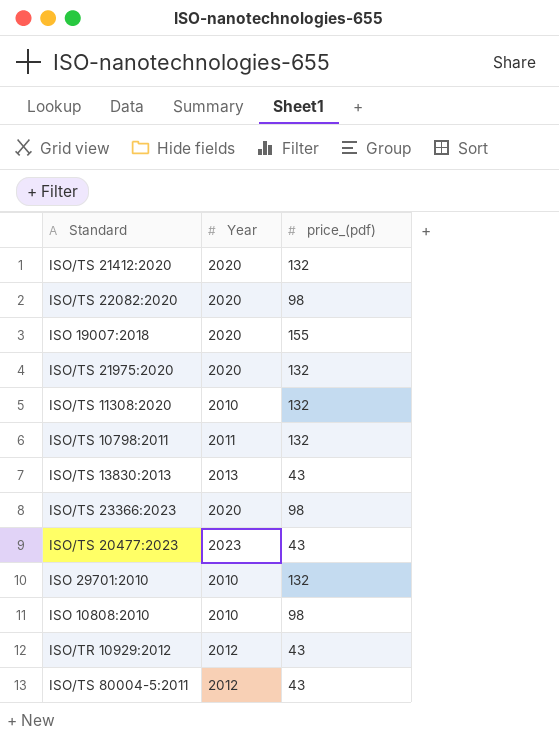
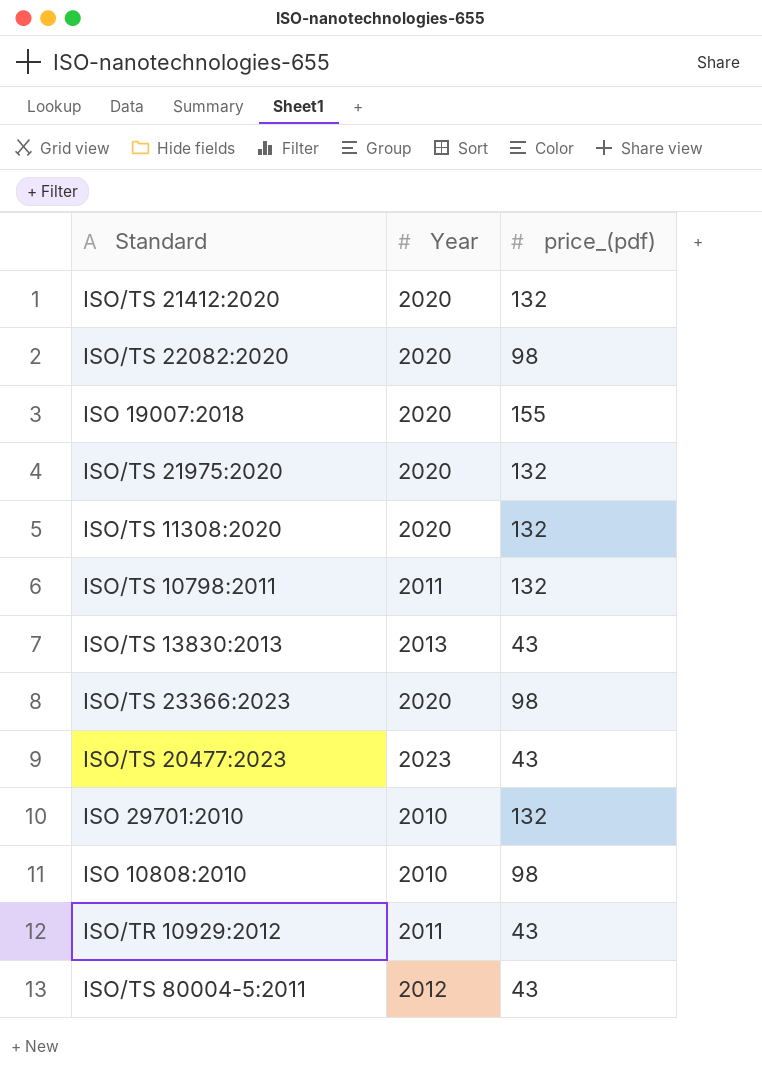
ISO/TS 11308:2020 | Year: 2010 -> 2020
ISO/TR 10929:2012 | Year: 2012 -> 2011

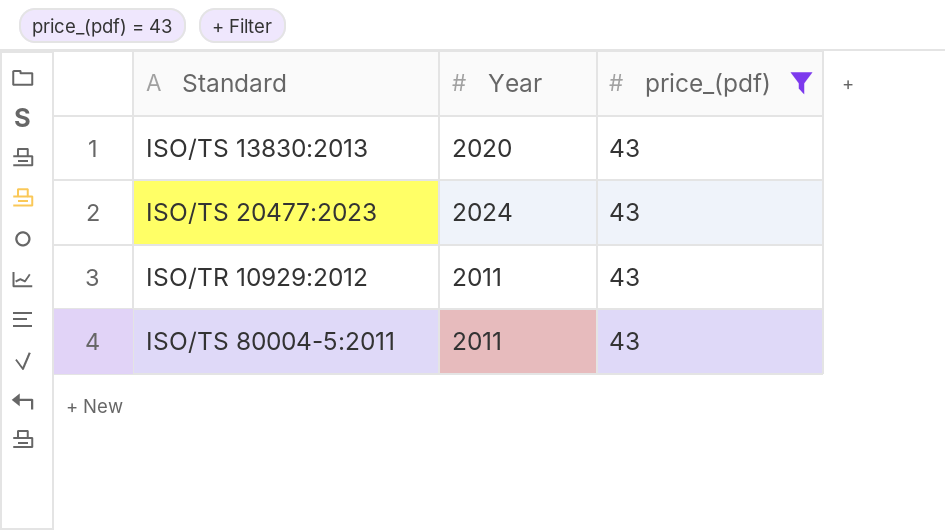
filter: none -> price_(pdf) = 43
ISO/TS 13830:2013 | Year: 2013 -> 2020
ISO/TS 20477:2023 | Year: 2023 -> 2024
ISO/TS 80004-5:2011 | Year: 2012 -> 2011

